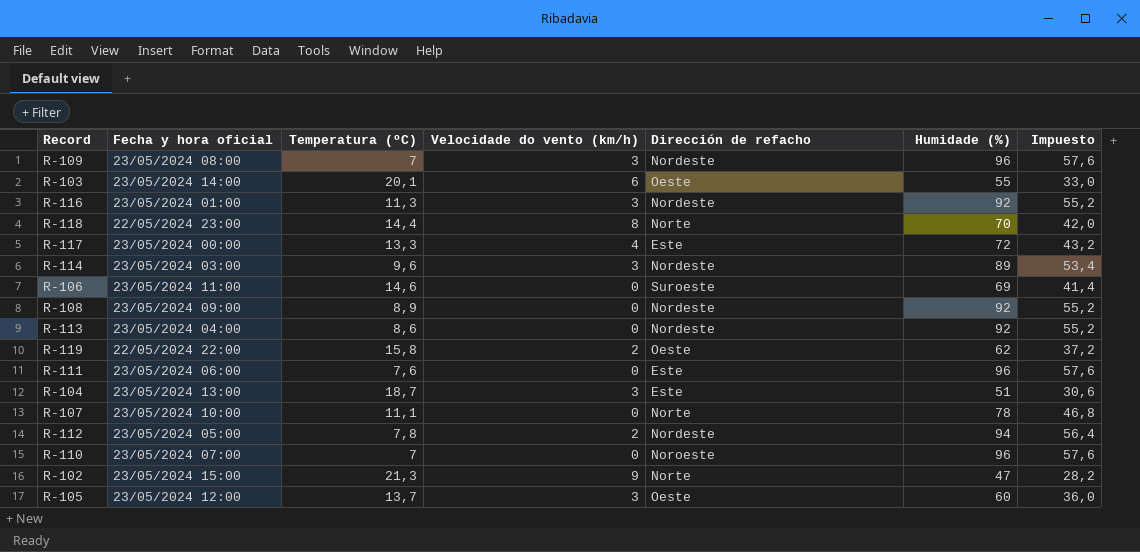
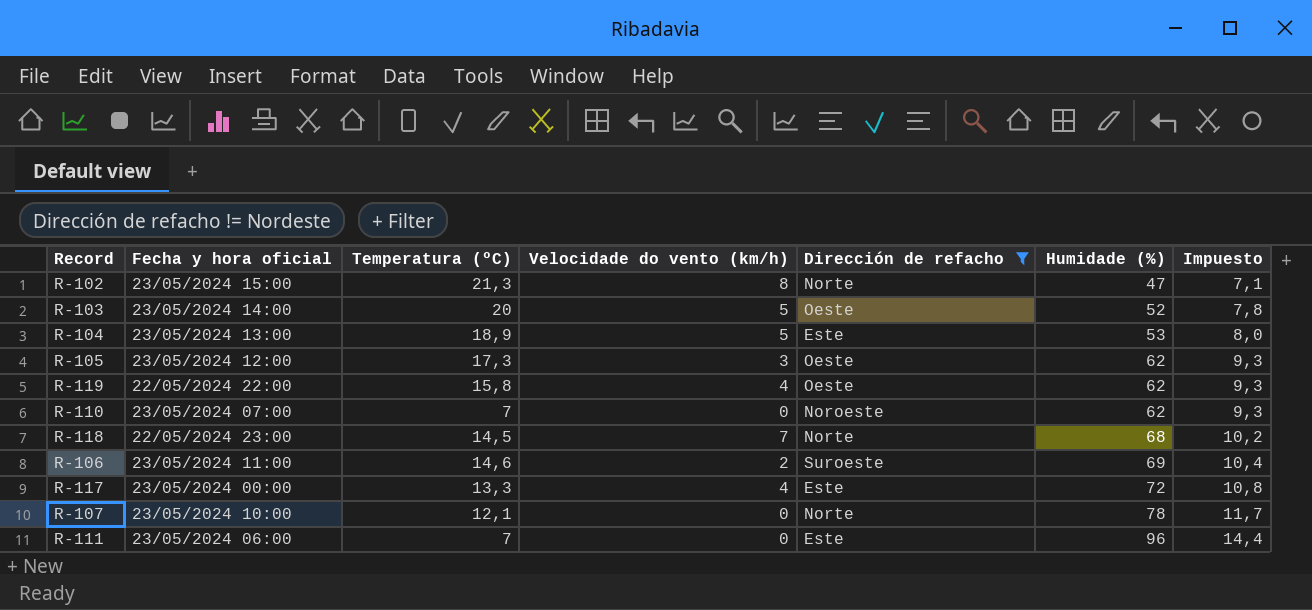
filter: none -> Dirección de refacho != Nordeste
row order: none -> Humidade (%) ascending
column Impuesto | formula: [Humidade (%)] * 0,6 -> [Humidade (%)] * 0,15
R-102 | Velocidade do vento (km/h): 9 -> 8
R-103 | Temperatura (ºC): 20,1 -> 20
R-103 | Velocidade do vento (km/h): 6 -> 5
R-103 | Humidade (%): 55 -> 52
R-104 | Temperatura (ºC): 18,7 -> 18,9
R-104 | Velocidade do vento (km/h): 3 -> 5
R-104 | Humidade (%): 51 -> 53
R-105 | Temperatura (ºC): 13,7 -> 17,3
R-105 | Humidade (%): 60 -> 62
R-119 | Velocidade do vento (km/h): 2 -> 4
R-110 | Humidade (%): 96 -> 62
R-118 | Temperatura (ºC): 14,4 -> 14,5
R-118 | Velocidade do vento (km/h): 8 -> 7
R-118 | Humidade (%): 70 -> 68
R-106 | Velocidade do vento (km/h): 0 -> 2
R-107 | Temperatura (ºC): 11,1 -> 12,1
R-111 | Temperatura (ºC): 7,6 -> 7

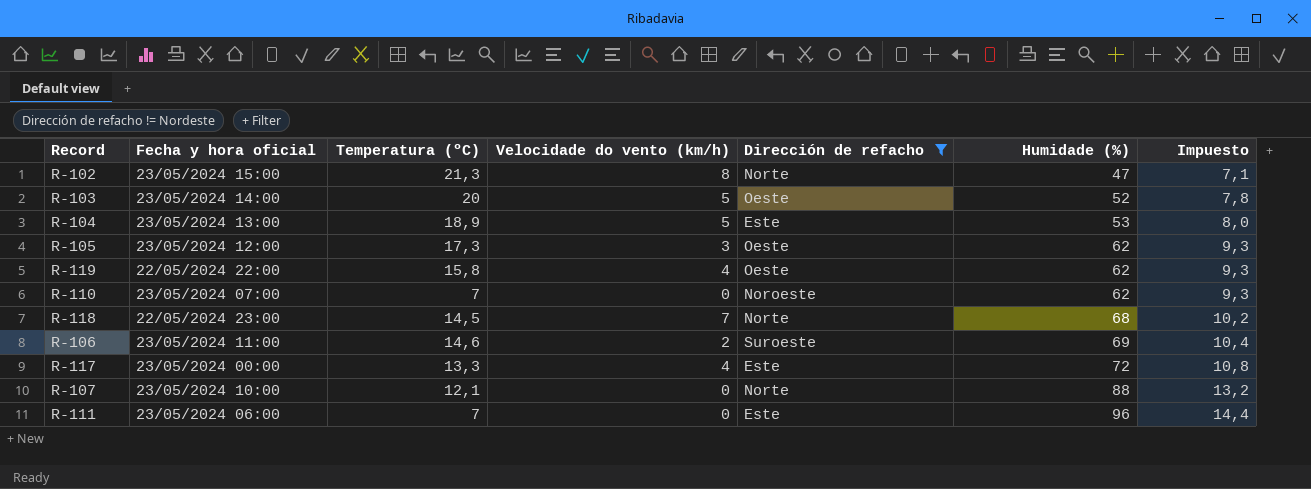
R-107 | Humidade (%): 78 -> 88
R-107 | Impuesto: 11,7 -> 13,2

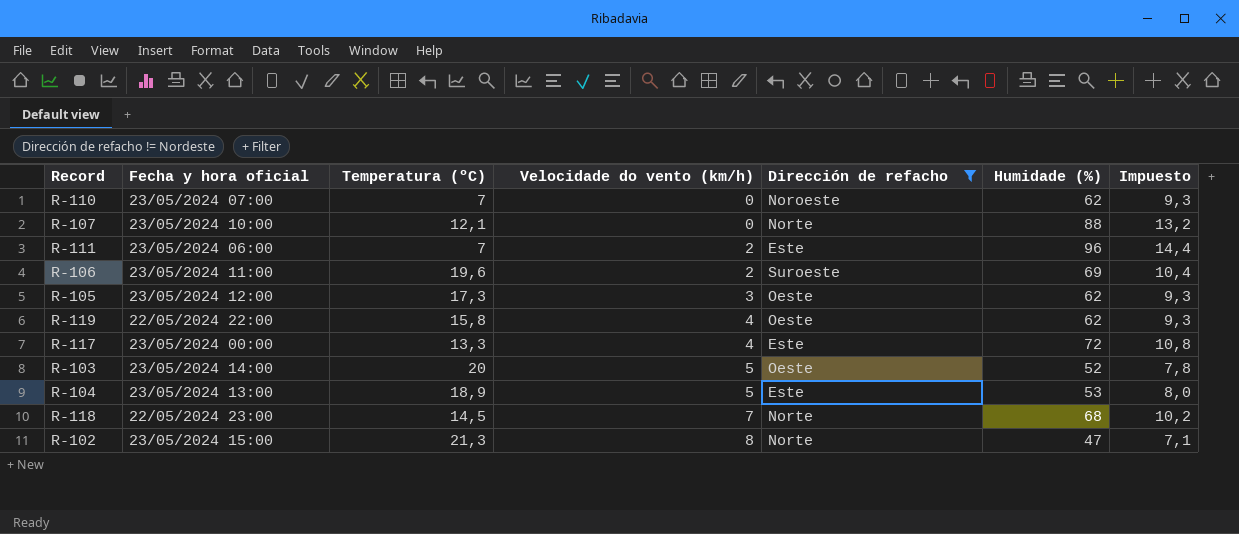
row order: Humidade (%) ascending -> Velocidade do vento (km/h) ascending
R-111 | Velocidade do vento (km/h): 0 -> 2
R-106 | Temperatura (ºC): 14,6 -> 19,6

